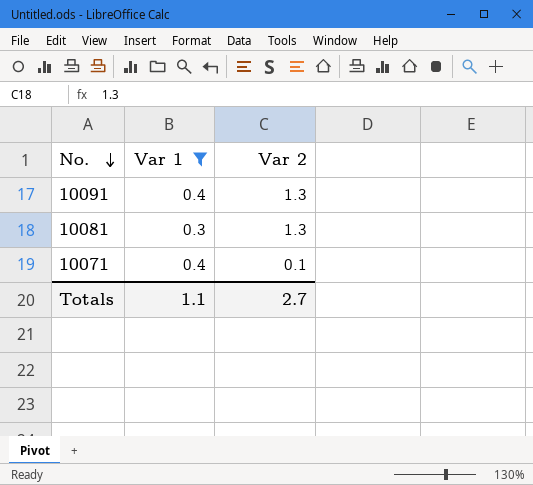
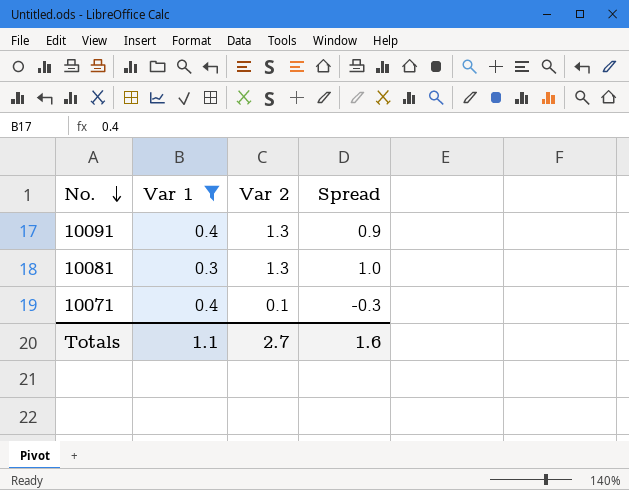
column Spread | formula: none -> [Var 2] - [Var 1]

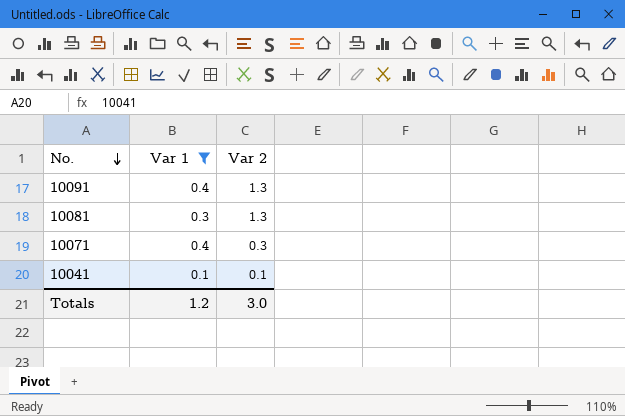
column Spread | formula: [Var 2] - [Var 1] -> none
10071 | Var 2: 0.1 -> 0.3
row 10041: none -> 0.1 | 0.1
Totals | Var 1: 1.1 -> 1.2
Totals | Var 2: 2.7 -> 3.0

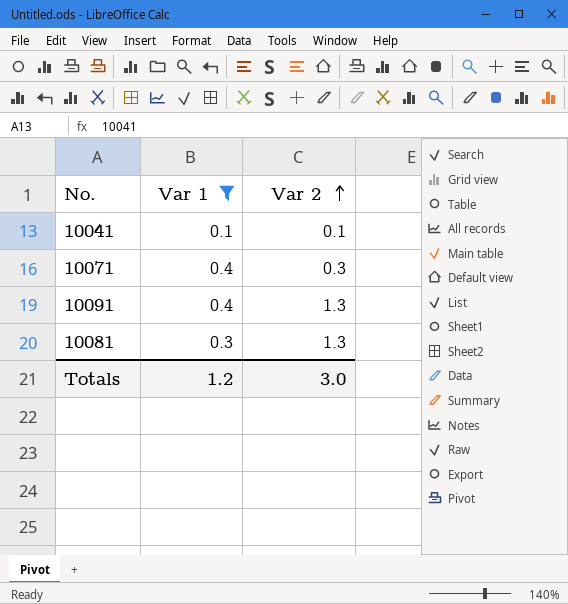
row order: No. descending -> Var 2 ascending

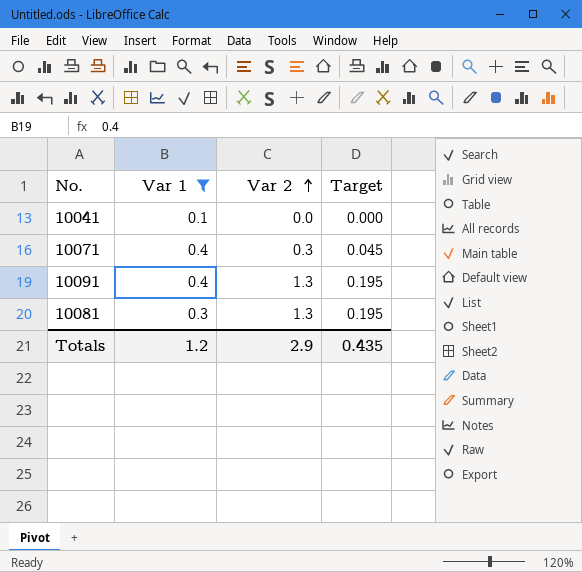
column Target | formula: none -> [Var 2] * 0.15
10041 | Var 2: 0.1 -> 0.0
Totals | Var 2: 3.0 -> 2.9

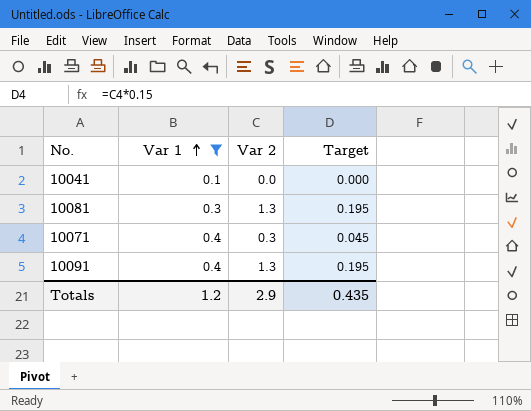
row order: Var 2 ascending -> Var 1 ascending

